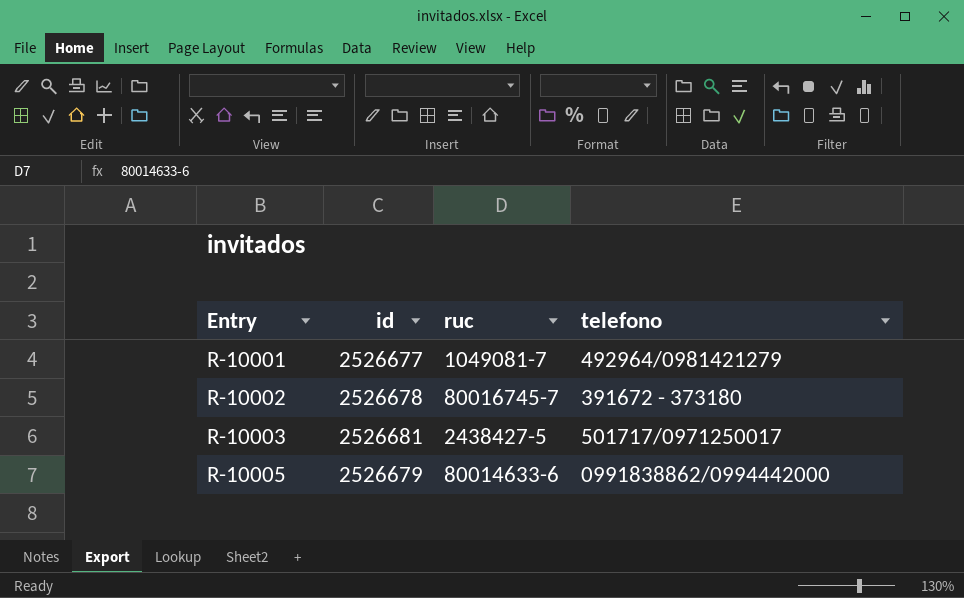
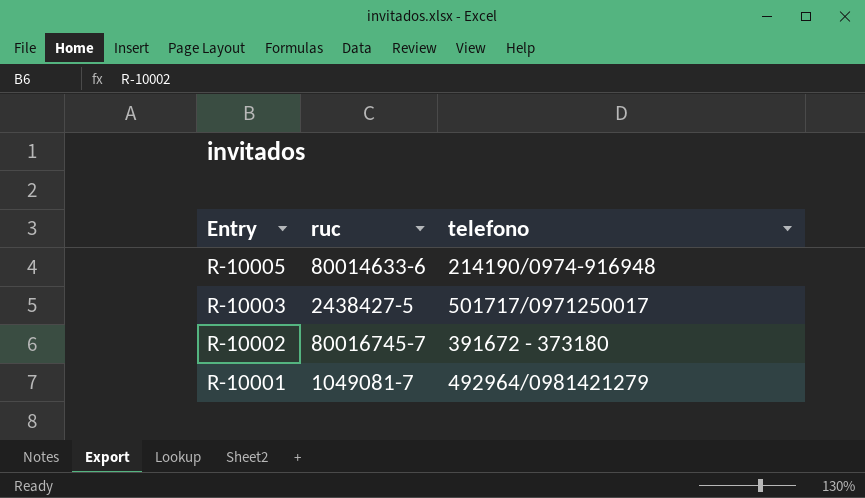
row order: Entry ascending -> Entry descending
column id | position: 2 -> none
R-10005 | telefono: 0991838862/0994442000 -> 214190/0974-916948

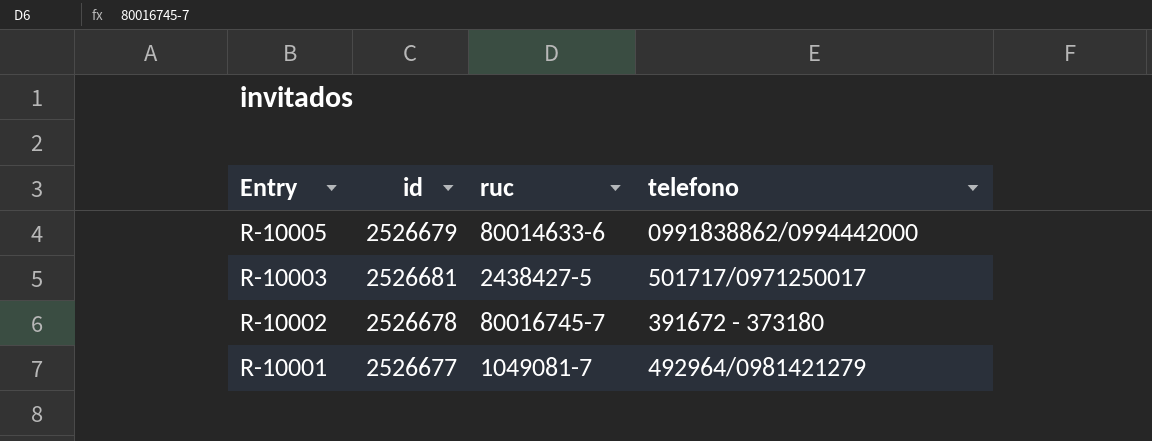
column id | position: none -> 2
R-10005 | telefono: 214190/0974-916948 -> 0991838862/0994442000

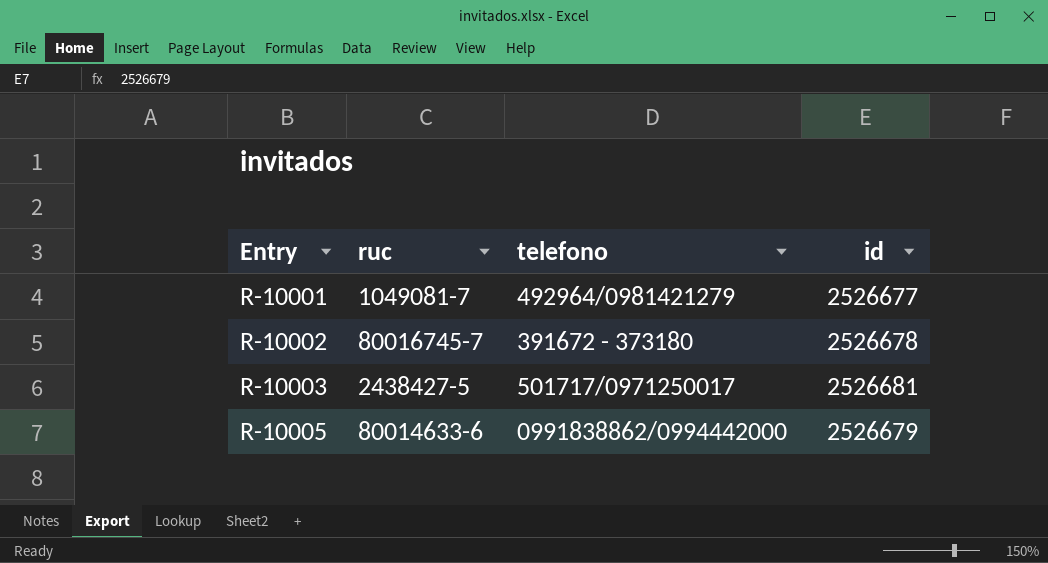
row order: Entry descending -> Entry ascending
column id | position: 2 -> 4

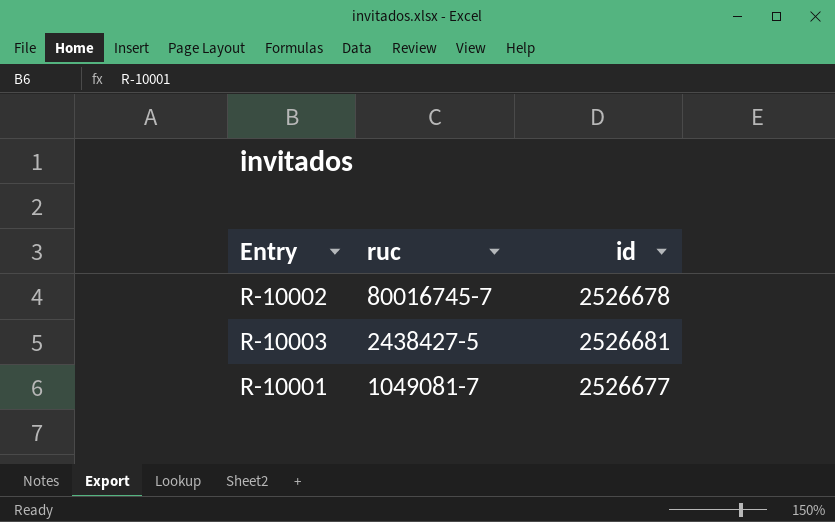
row order: Entry ascending -> ruc descending
column telefono | position: 3 -> none
row R-10005: 80014633-6 | 0991838862/0994442000 | 2526679 -> none

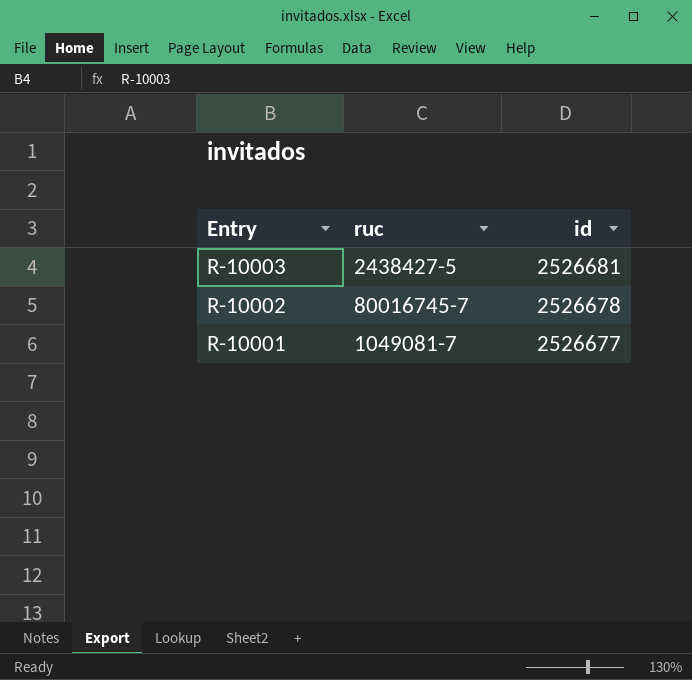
row order: ruc descending -> Entry descending

